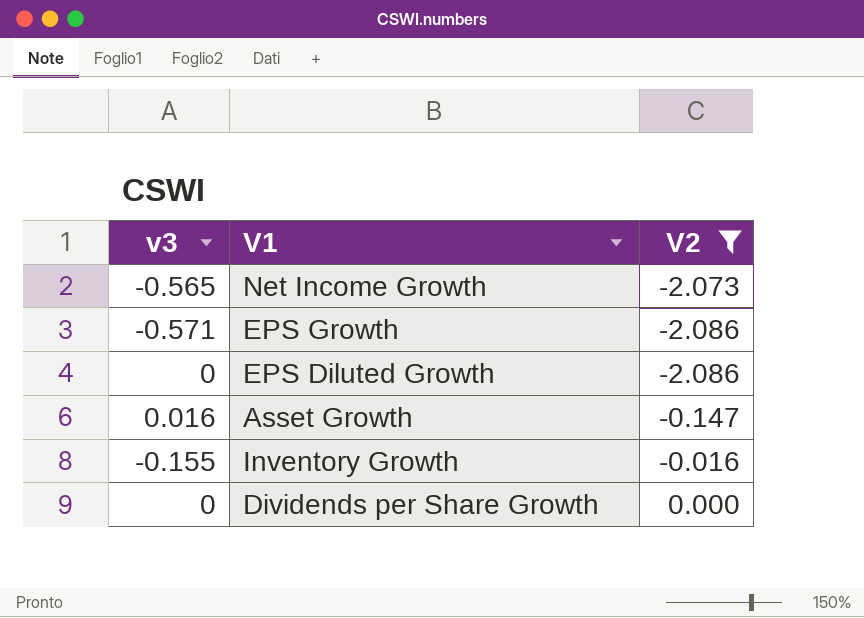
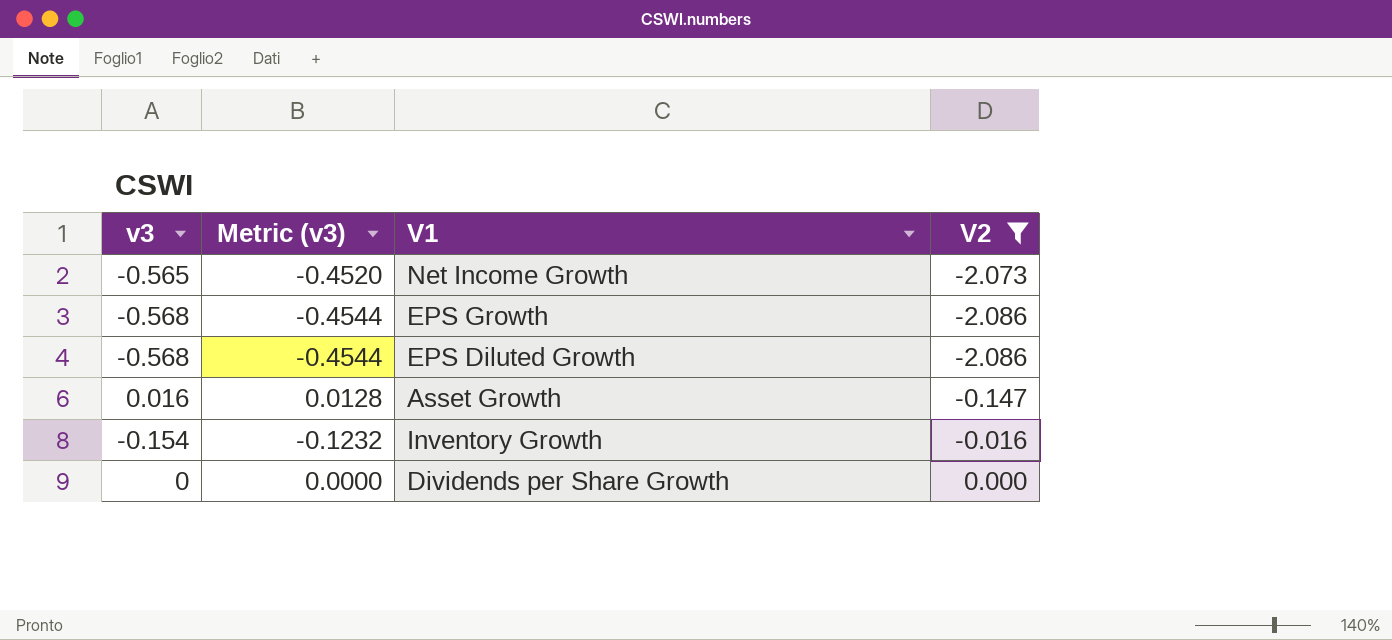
column Metric (v3) | formula: none -> [v3] * 0.8
EPS Growth | v3: -0.571 -> -0.568
EPS Diluted Growth | v3: 0 -> -0.568
Inventory Growth | v3: -0.155 -> -0.154

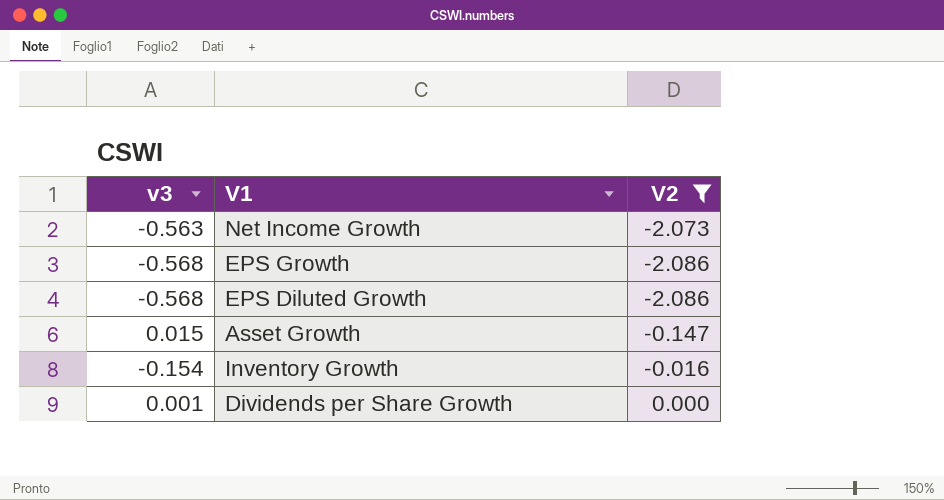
column Metric (v3) | formula: [v3] * 0.8 -> none
Net Income Growth | v3: -0.565 -> -0.563
Asset Growth | v3: 0.016 -> 0.015
Dividends per Share Growth | v3: 0 -> 0.001

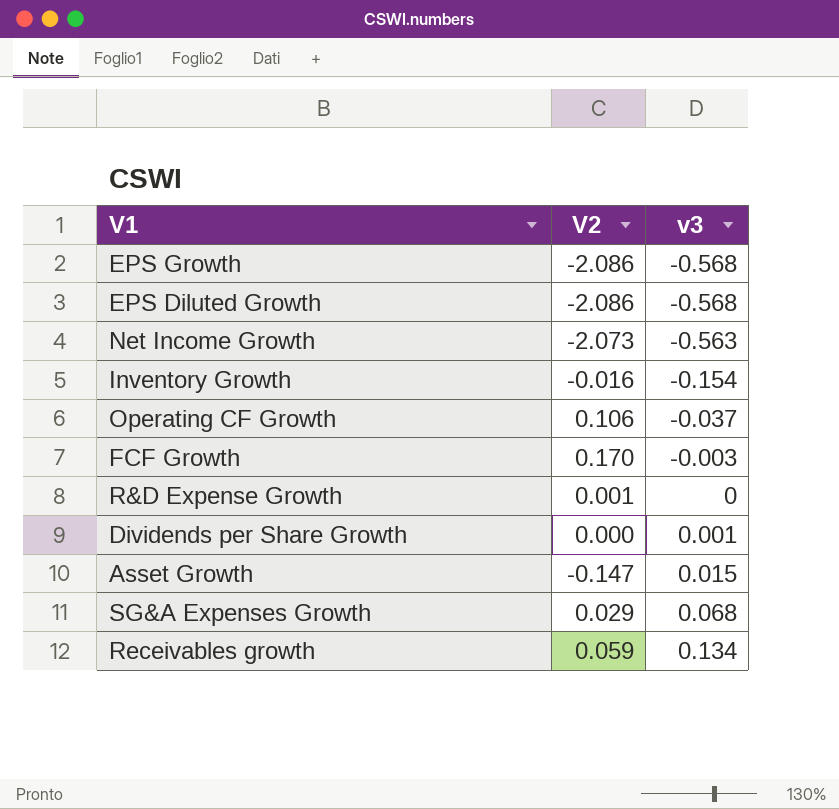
filter: V2 <= 0.000 -> none
row order: none -> v3 ascending
column v3 | position: 1 -> 3

